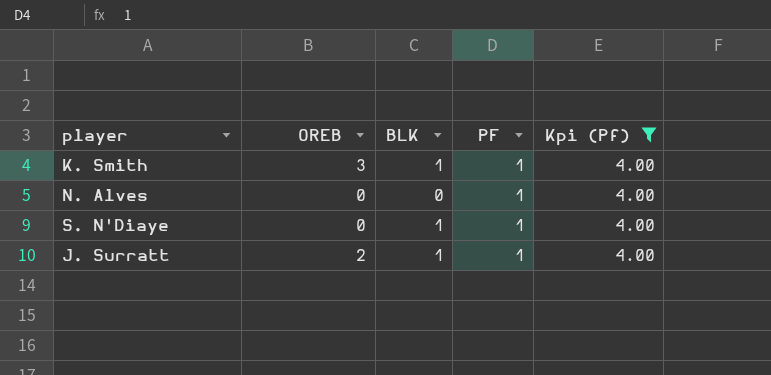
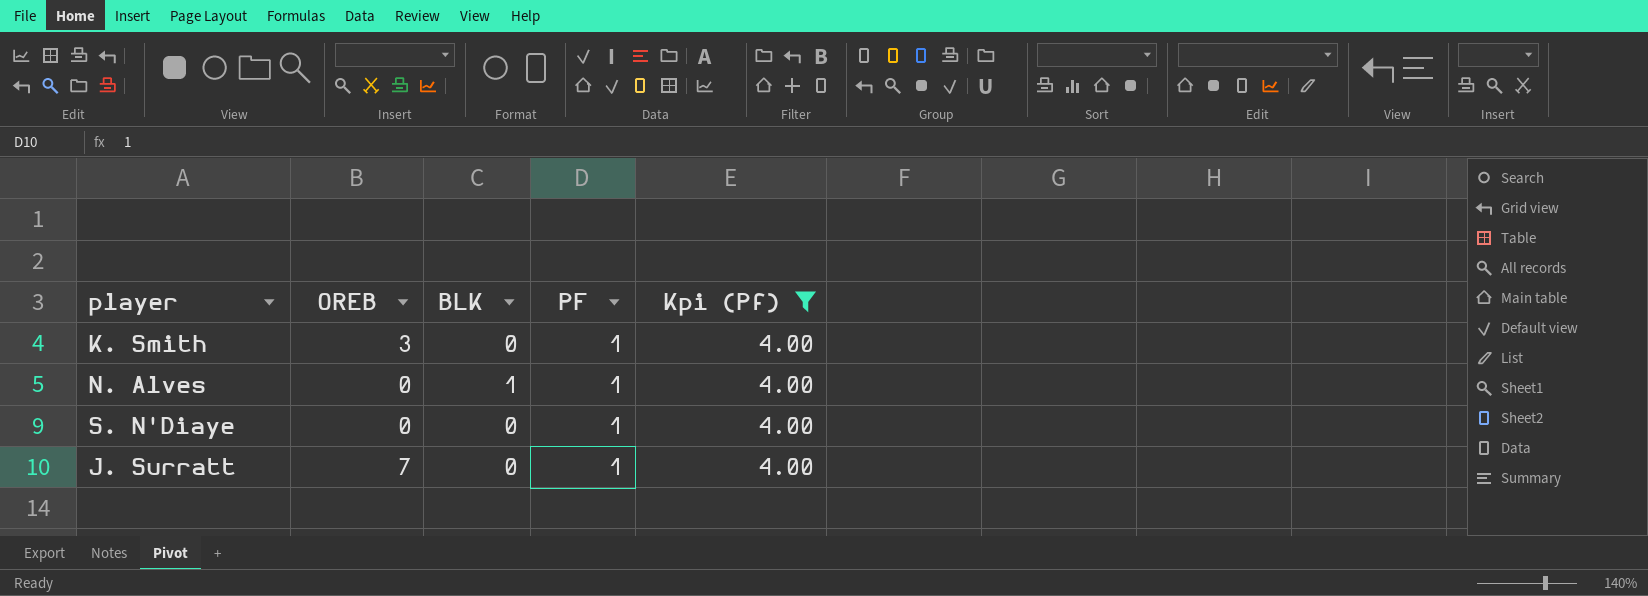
K. Smith | BLK: 1 -> 0
N. Alves | BLK: 0 -> 1
S. N'Diaye | BLK: 1 -> 0
J. Surratt | OREB: 2 -> 7
J. Surratt | BLK: 1 -> 0

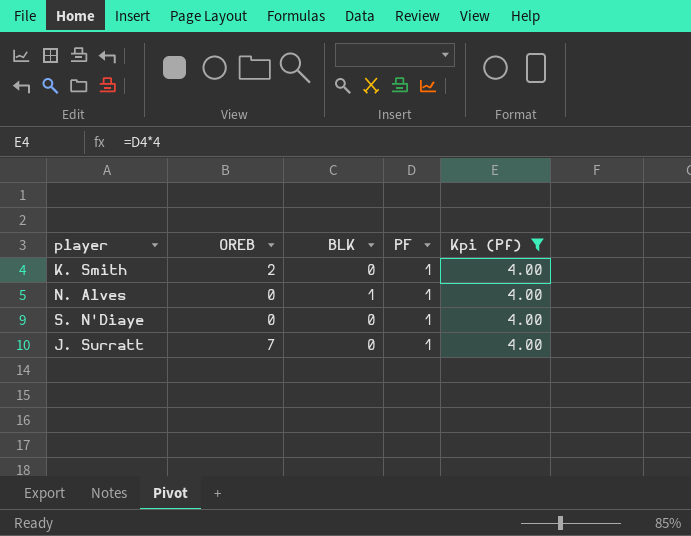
K. Smith | OREB: 3 -> 2

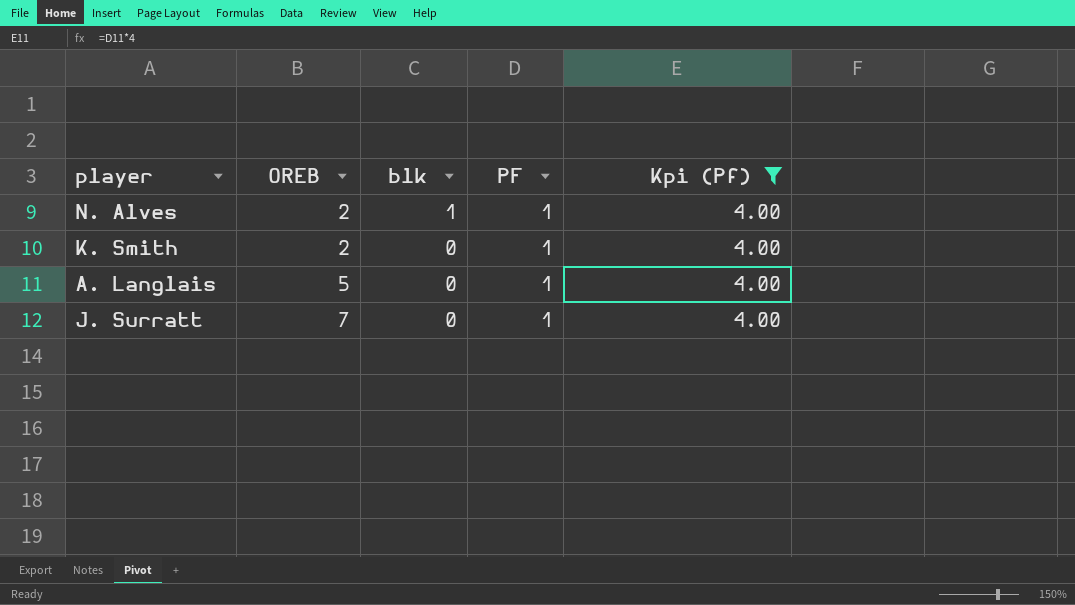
row order: none -> OREB ascending
column name: BLK -> blk
row S. N'Diaye: 0 | 0 | 1 | 4.00 -> none
N. Alves | OREB: 0 -> 2
row A. Langlais: none -> 5 | 0 | 1 | 4.00

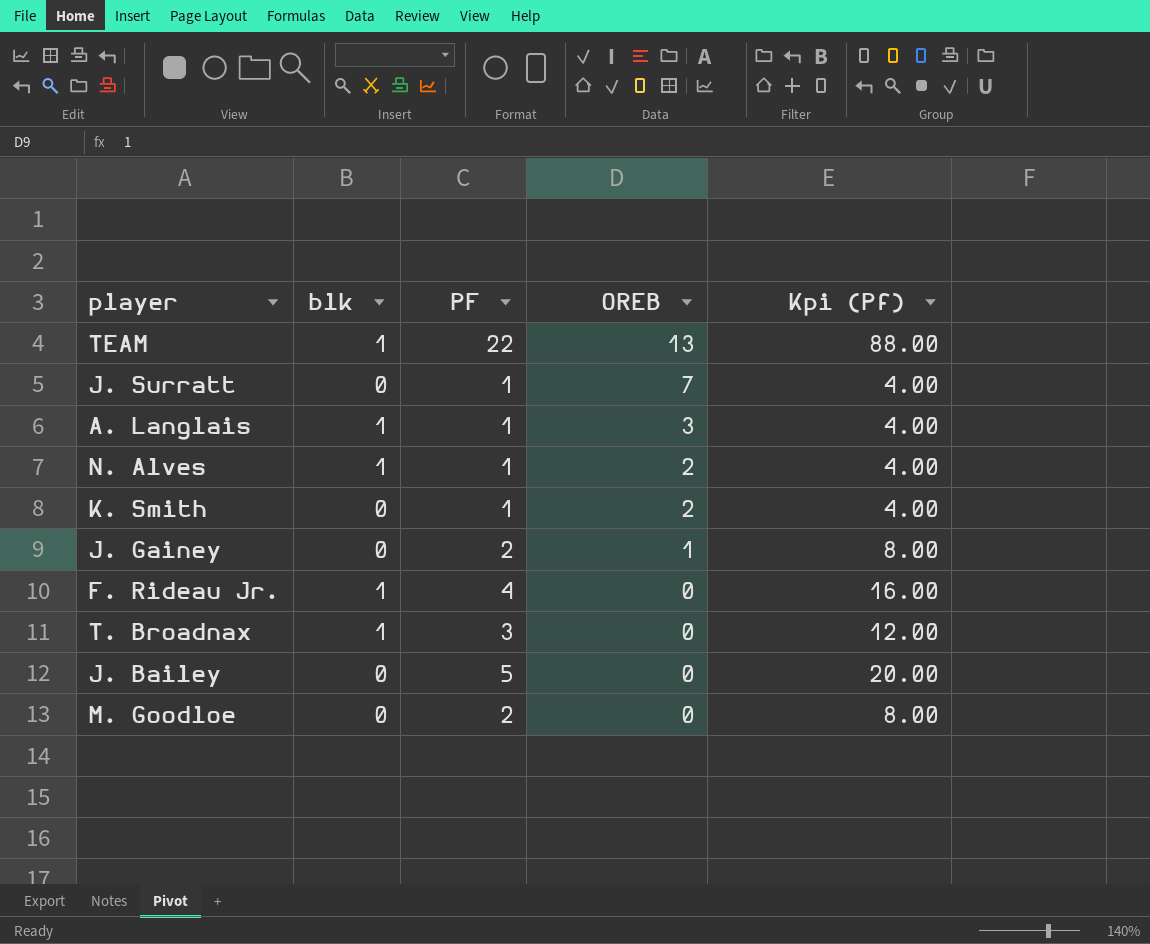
filter: Kpi (Pf) = 4.00 -> none
row order: OREB ascending -> OREB descending
column OREB | position: 2 -> 4
A. Langlais | blk: 0 -> 1
A. Langlais | OREB: 5 -> 3

